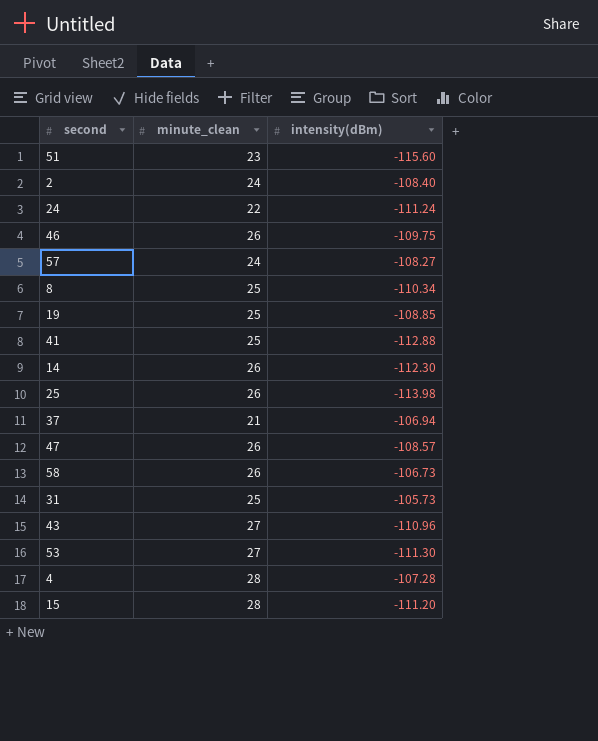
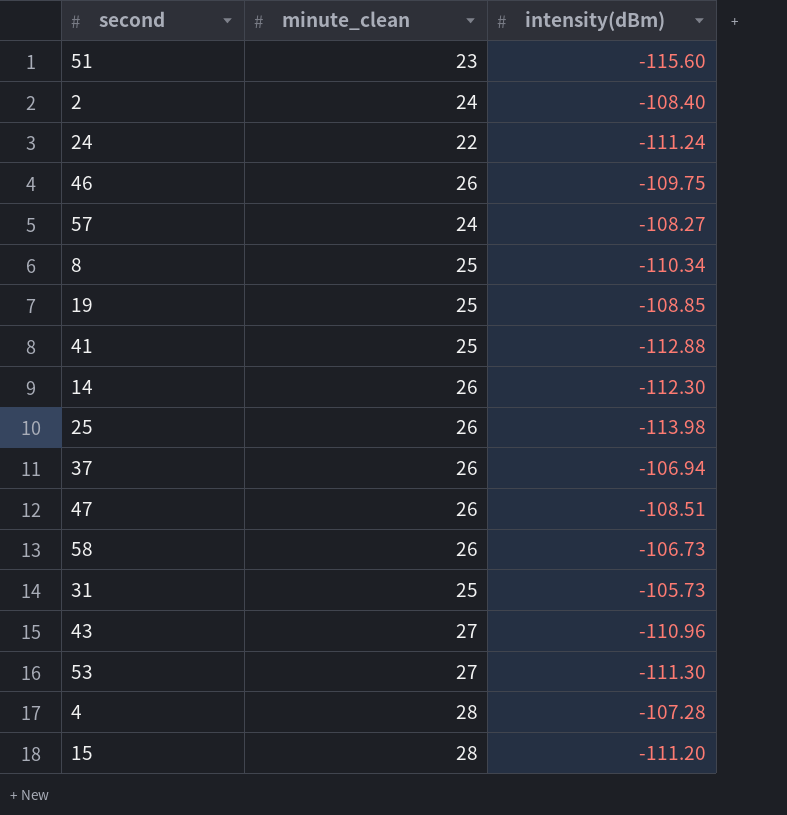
37 | minute_clean: 21 -> 26
47 | intensity(dBm): -108.57 -> -108.51

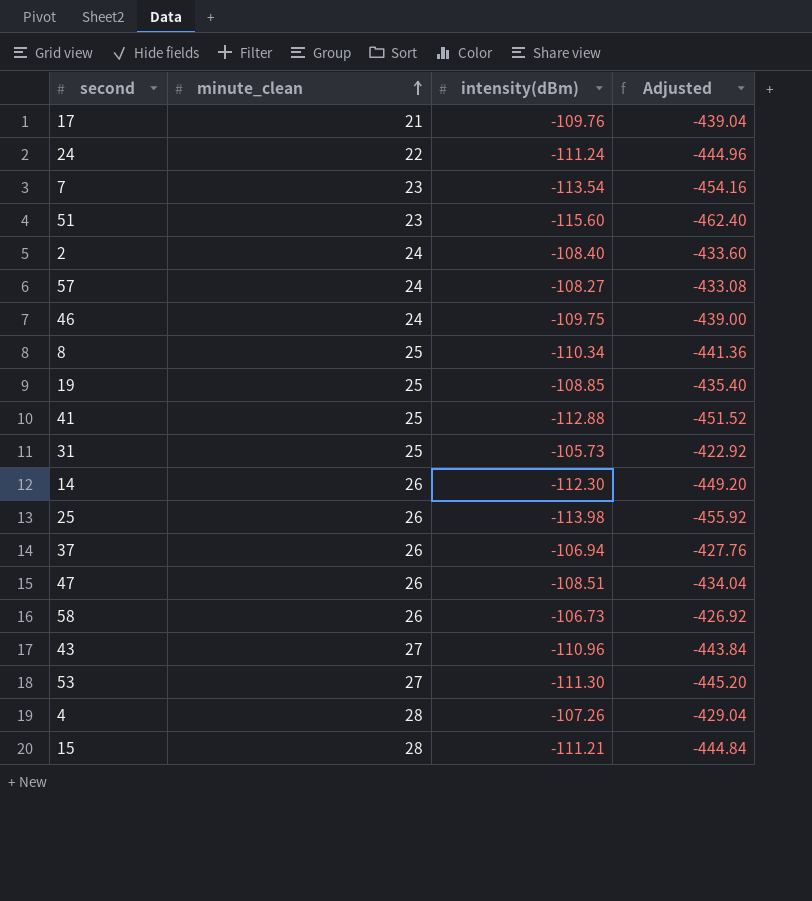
row order: none -> minute_clean ascending
column Adjusted | formula: none -> [intensity(dBm)] * 4
row 17: none -> 21 | -109.76 | -439.04
row 7: none -> 23 | -113.54 | -454.16
46 | minute_clean: 26 -> 24
4 | intensity(dBm): -107.28 -> -107.26
15 | intensity(dBm): -111.20 -> -111.21

